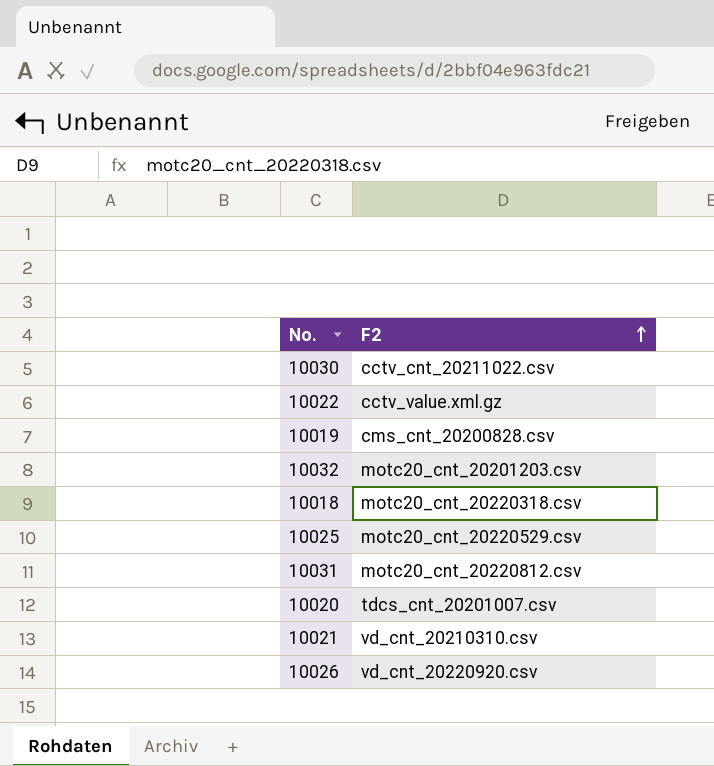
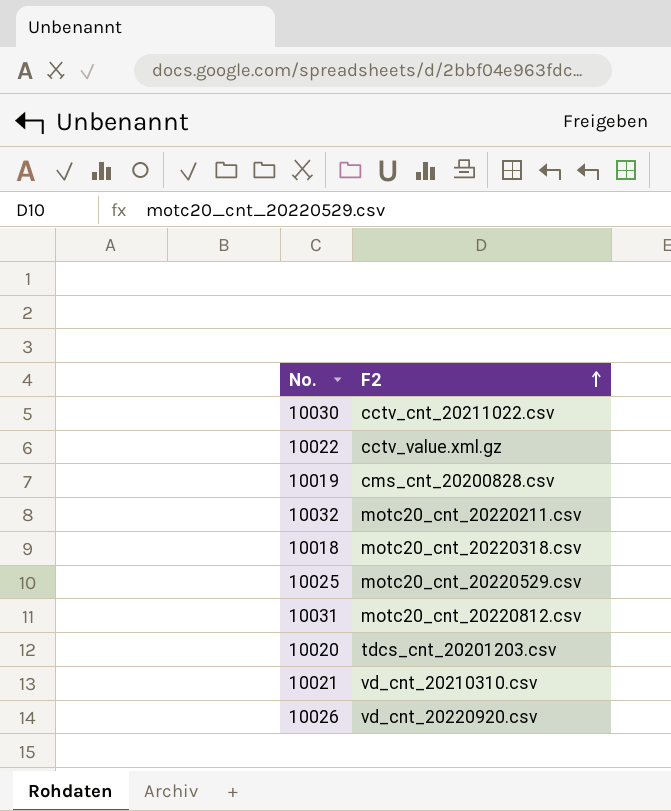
10032 | F2: motc20_cnt_20201203.csv -> motc20_cnt_20220211.csv
10020 | F2: tdcs_cnt_20201007.csv -> tdcs_cnt_20201203.csv

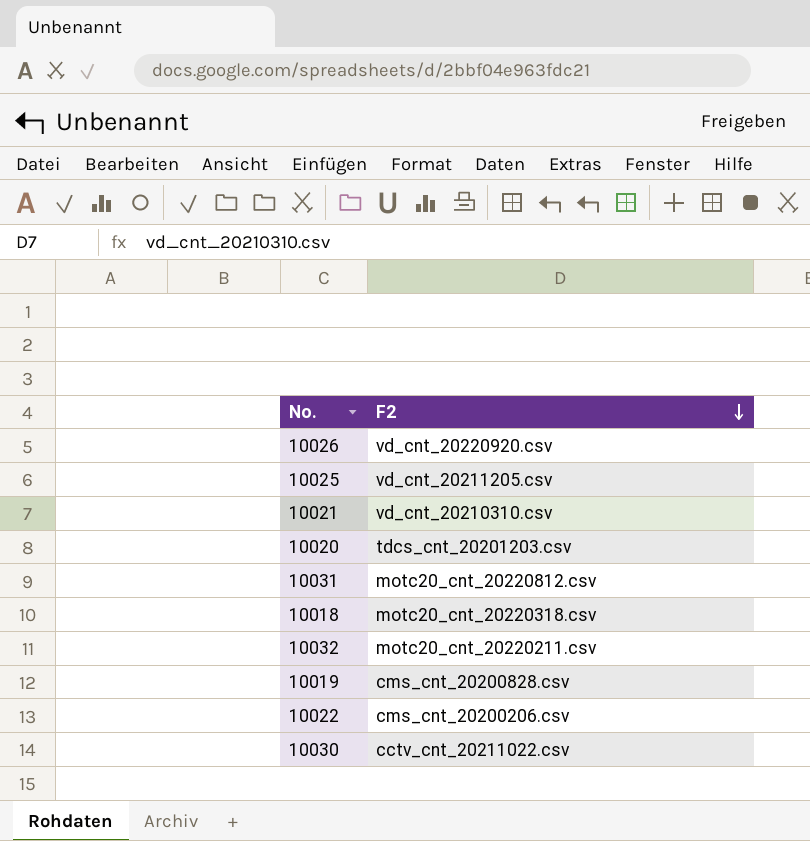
row order: F2 ascending -> F2 descending
10025 | F2: motc20_cnt_20220529.csv -> vd_cnt_20211205.csv
10022 | F2: cctv_value.xml.gz -> cms_cnt_20200206.csv

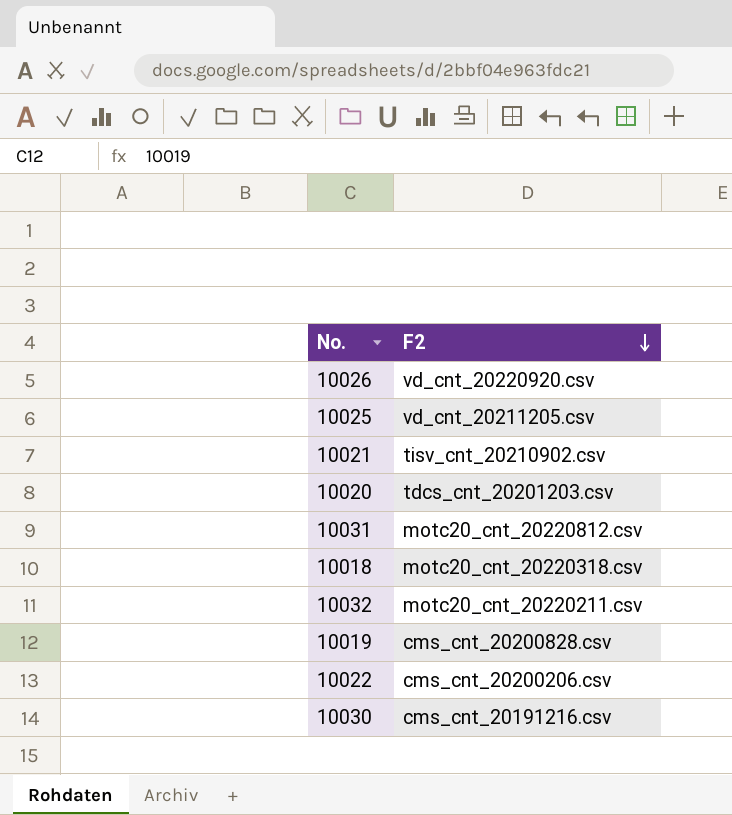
10021 | F2: vd_cnt_20210310.csv -> tisv_cnt_20210902.csv
10030 | F2: cctv_cnt_20211022.csv -> cms_cnt_20191216.csv

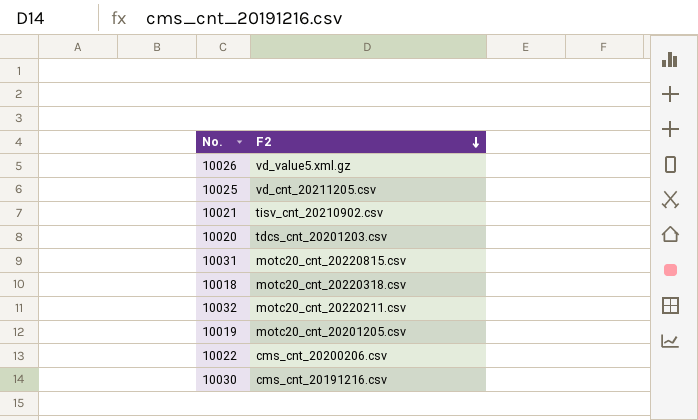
10026 | F2: vd_cnt_20220920.csv -> vd_value5.xml.gz
10031 | F2: motc20_cnt_20220812.csv -> motc20_cnt_20220815.csv
10019 | F2: cms_cnt_20200828.csv -> motc20_cnt_20201205.csv

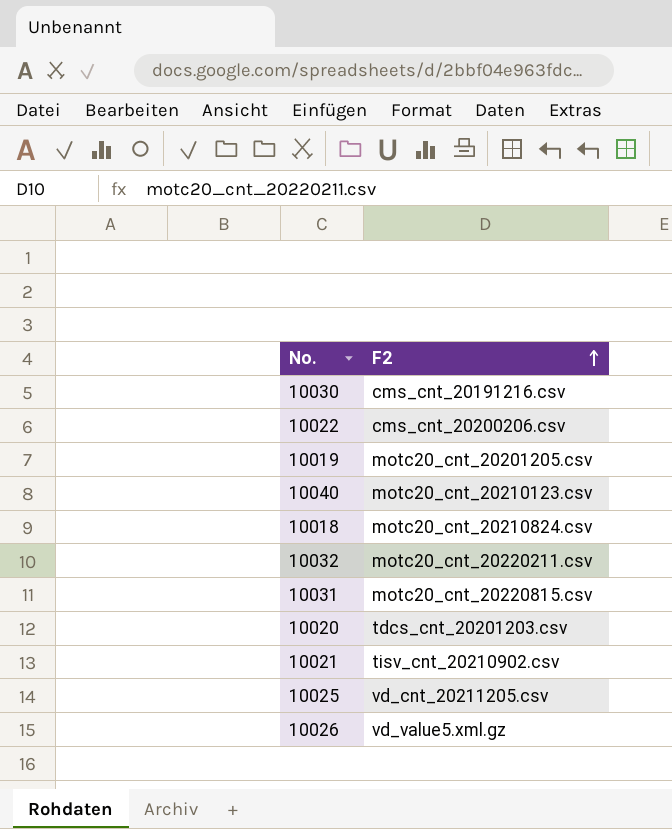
row order: F2 descending -> F2 ascending
row 10040: none -> motc20_cnt_20210123.csv
10018 | F2: motc20_cnt_20220318.csv -> motc20_cnt_20210824.csv

